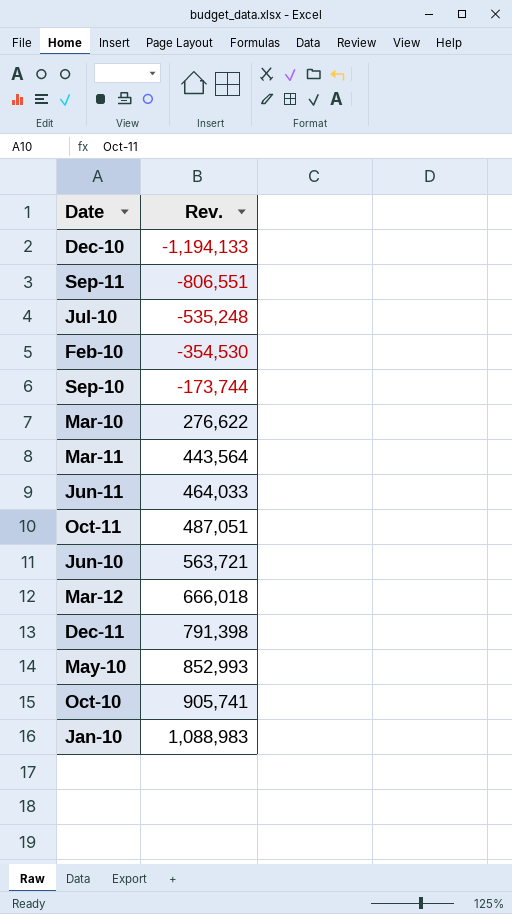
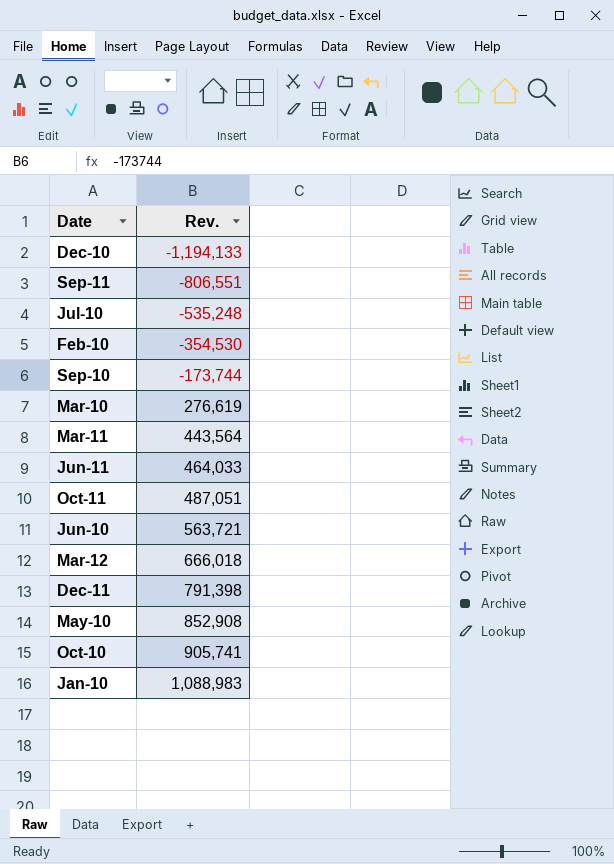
Mar-10 | Rev.: 276,622 -> 276,619
May-10 | Rev.: 852,993 -> 852,908

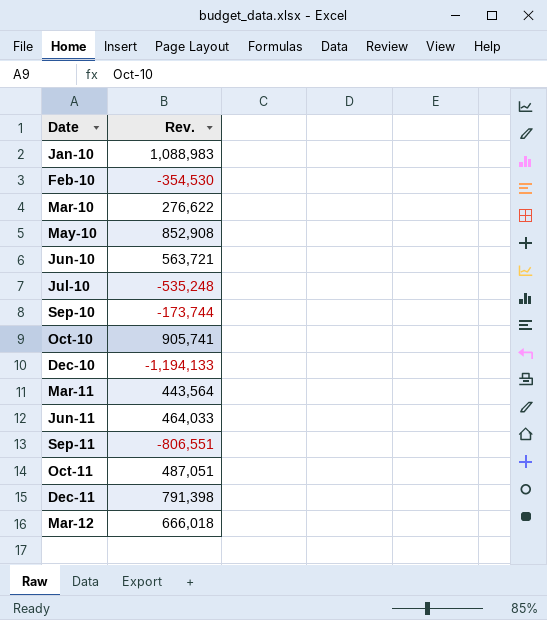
row order: Rev. ascending -> Date ascending
Mar-10 | Rev.: 276,619 -> 276,622

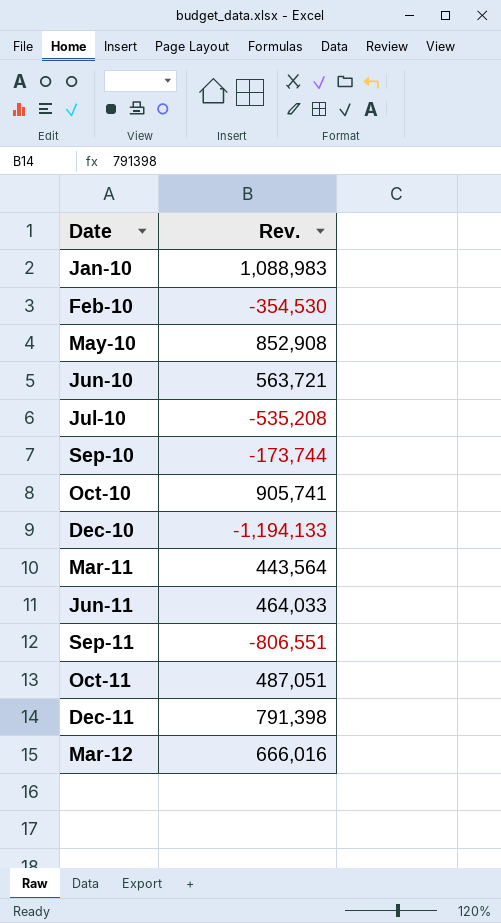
row Mar-10: 276,622 -> none
Jul-10 | Rev.: -535,248 -> -535,208
Mar-12 | Rev.: 666,018 -> 666,016

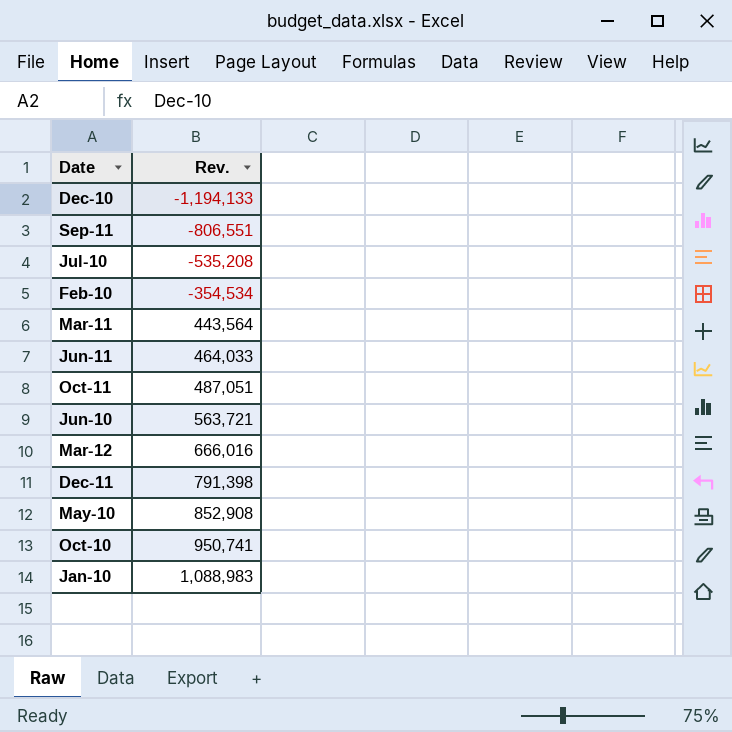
row order: Date ascending -> Rev. ascending
row Sep-10: -173,744 -> none
Feb-10 | Rev.: -354,530 -> -354,534
Oct-10 | Rev.: 905,741 -> 950,741

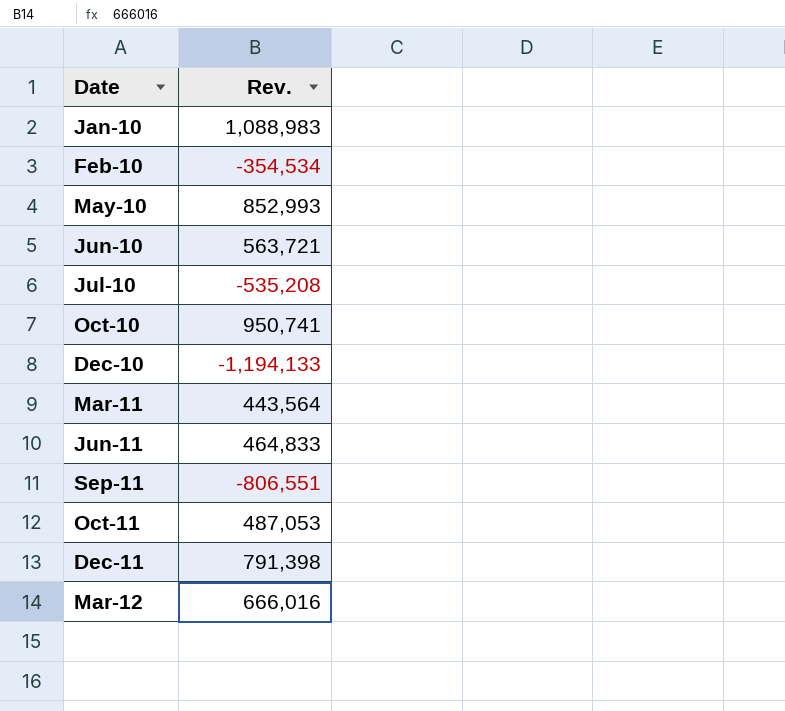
row order: Rev. ascending -> Date ascending
May-10 | Rev.: 852,908 -> 852,993
Jun-11 | Rev.: 464,033 -> 464,833
Oct-11 | Rev.: 487,051 -> 487,053

